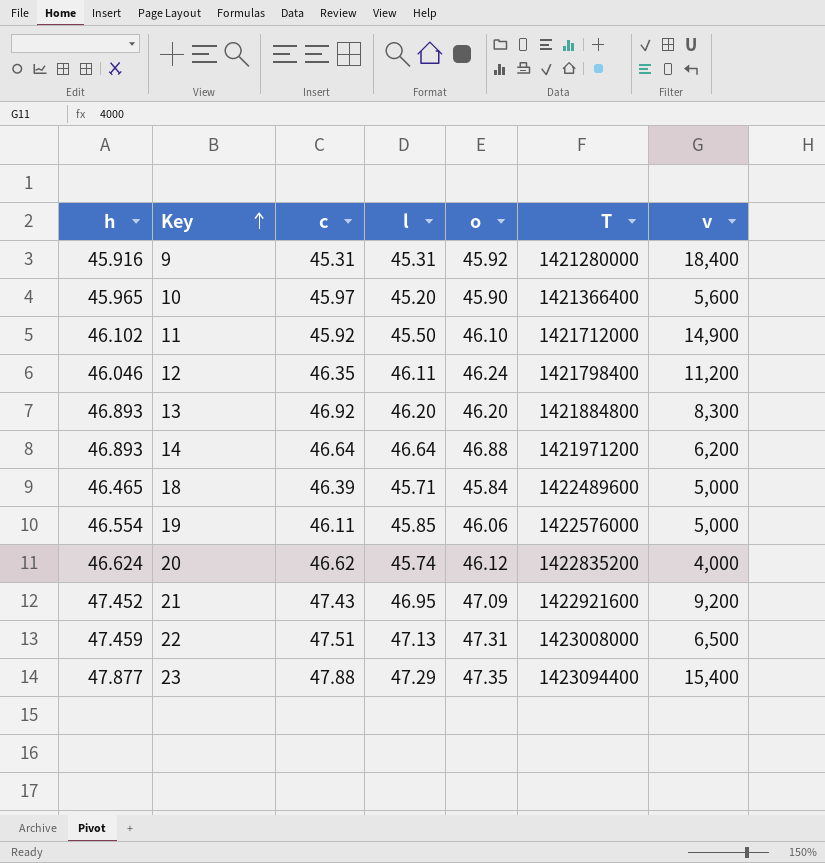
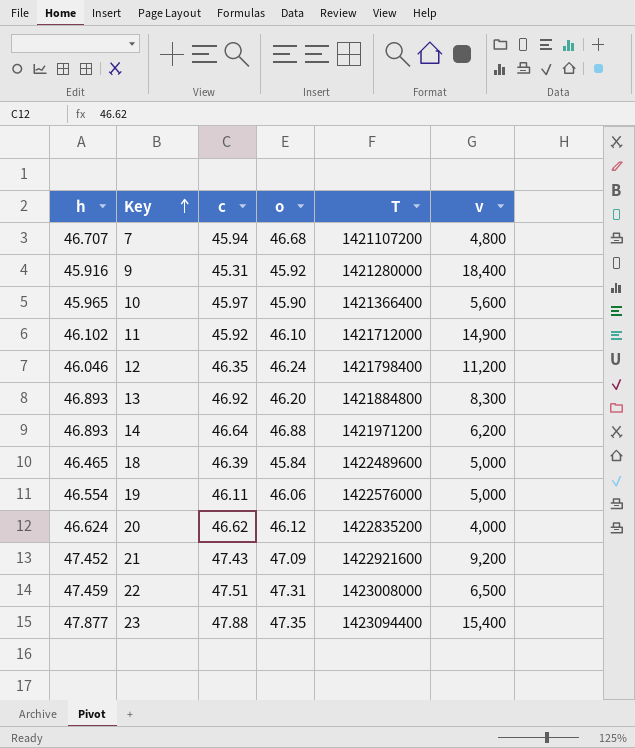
column l | position: 4 -> none
row 7: none -> 46.707 | 45.94 | 46.68 | 1421107200 | 4,800

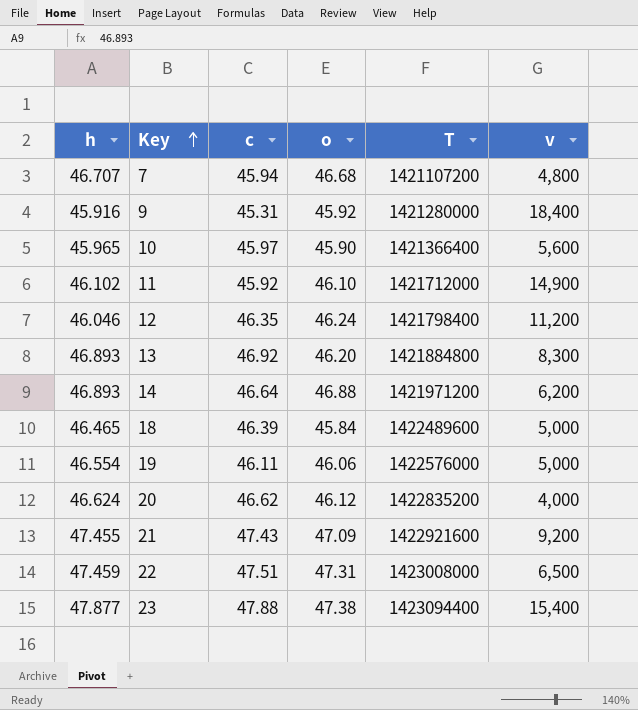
21 | h: 47.452 -> 47.455
23 | o: 47.35 -> 47.38

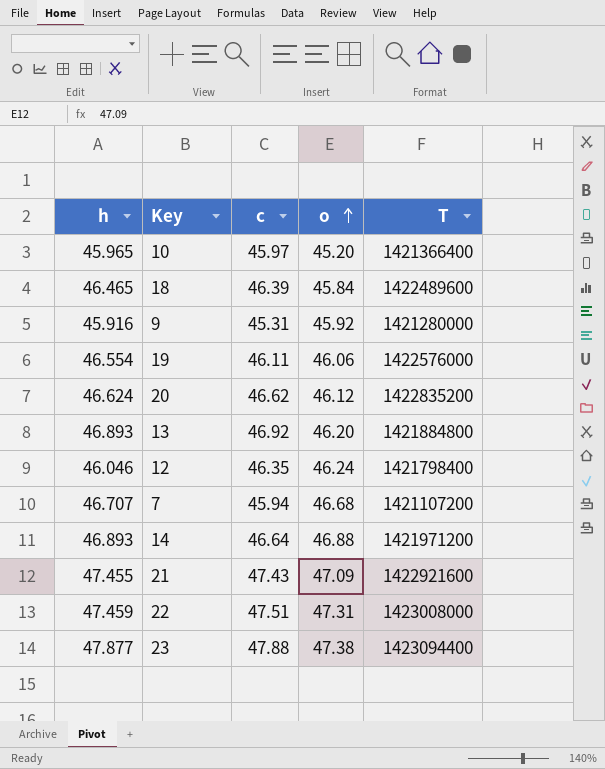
row order: Key ascending -> o ascending
column v | position: 6 -> none
row 11: 46.102 | 45.92 | 46.10 | 1421712000 | 14,900 -> none
10 | o: 45.90 -> 45.20

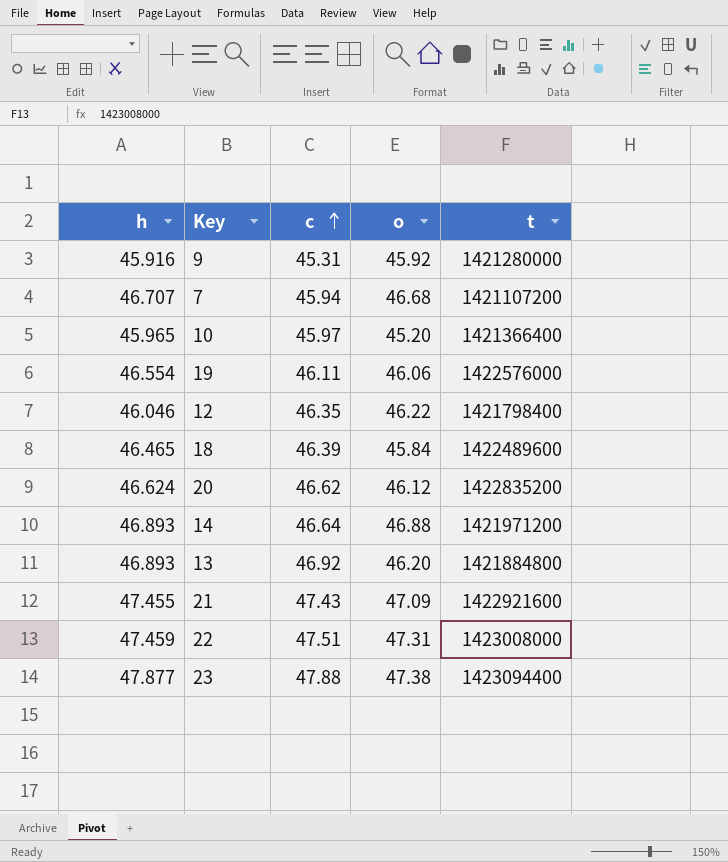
row order: o ascending -> c ascending
column name: T -> t
12 | o: 46.24 -> 46.22

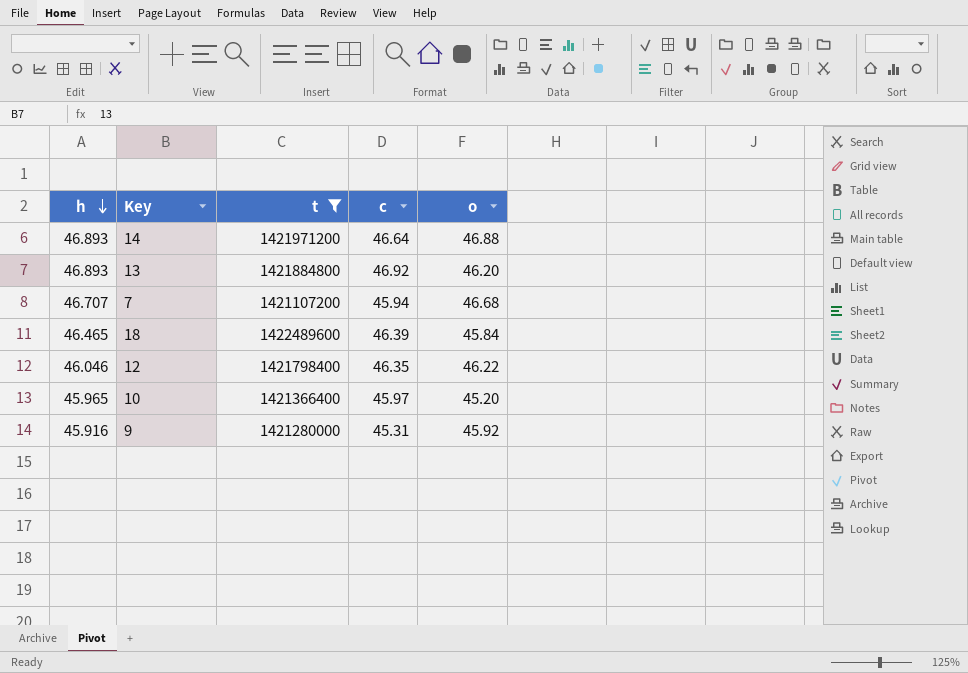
filter: none -> t <= 1422489600
row order: c ascending -> h descending
column t | position: 5 -> 3

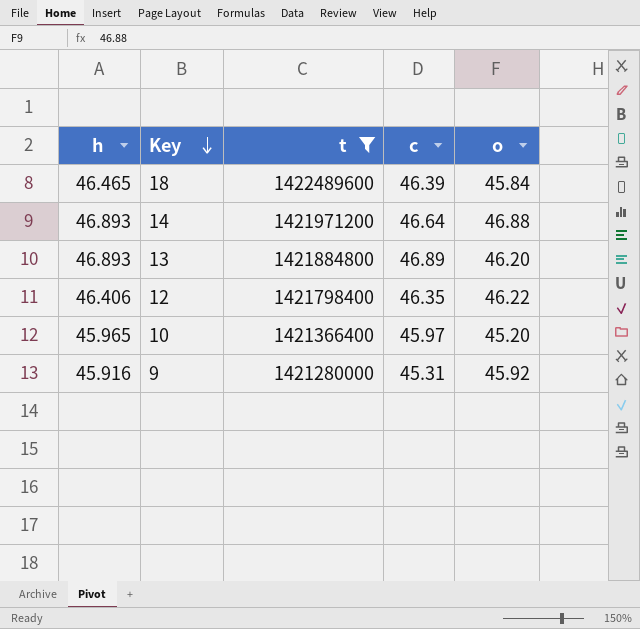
row order: h descending -> Key descending
row 7: 46.707 | 1421107200 | 45.94 | 46.68 -> none
13 | c: 46.92 -> 46.89
12 | h: 46.046 -> 46.406

